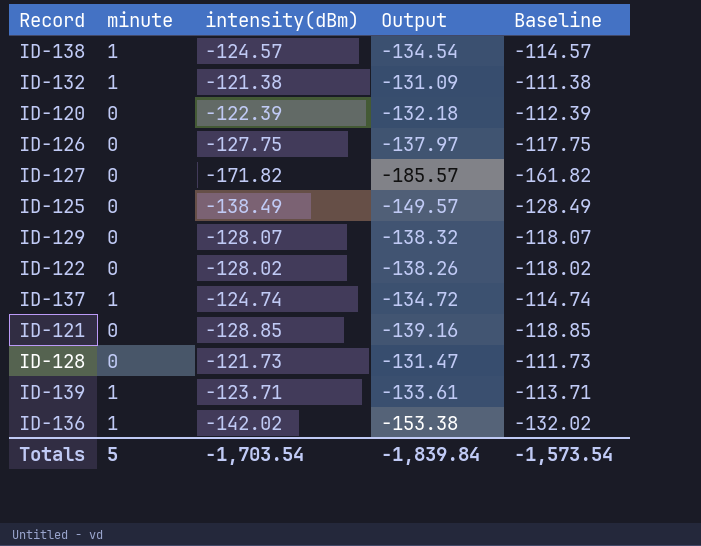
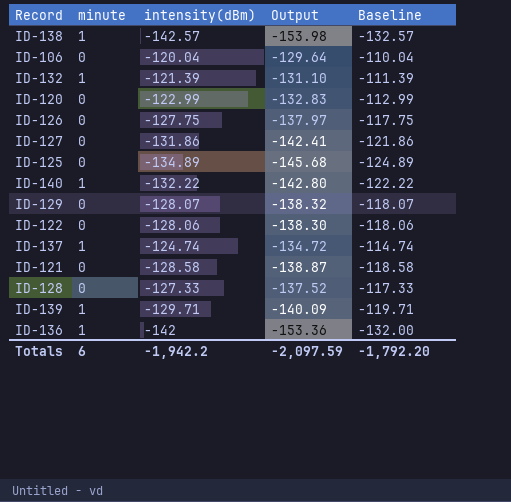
ID-138 | intensity(dBm): -124.57 -> -142.57
ID-138 | Output: -134.54 -> -153.98
ID-138 | Baseline: -114.57 -> -132.57
row ID-106: none -> 0 | -120.04 | -129.64 | -110.04
ID-132 | intensity(dBm): -121.38 -> -121.39
ID-132 | Output: -131.09 -> -131.10
ID-132 | Baseline: -111.38 -> -111.39
ID-120 | intensity(dBm): -122.39 -> -122.99
ID-120 | Output: -132.18 -> -132.83
ID-120 | Baseline: -112.39 -> -112.99
ID-127 | intensity(dBm): -171.82 -> -131.86
ID-127 | Output: -185.57 -> -142.41
ID-127 | Baseline: -161.82 -> -121.86
ID-125 | intensity(dBm): -138.49 -> -134.89
ID-125 | Output: -149.57 -> -145.68
ID-125 | Baseline: -128.49 -> -124.89
row ID-140: none -> 1 | -132.22 | -142.80 | -122.22
ID-122 | intensity(dBm): -128.02 -> -128.06
ID-122 | Output: -138.26 -> -138.30
ID-122 | Baseline: -118.02 -> -118.06
ID-121 | intensity(dBm): -128.85 -> -128.58
ID-121 | Output: -139.16 -> -138.87
ID-121 | Baseline: -118.85 -> -118.58
ID-128 | intensity(dBm): -121.73 -> -127.33
ID-128 | Output: -131.47 -> -137.52
ID-128 | Baseline: -111.73 -> -117.33
ID-139 | intensity(dBm): -123.71 -> -129.71
ID-139 | Output: -133.61 -> -140.09
ID-139 | Baseline: -113.71 -> -119.71
ID-136 | intensity(dBm): -142.02 -> -142
ID-136 | Output: -153.38 -> -153.36
ID-136 | Baseline: -132.02 -> -132.00
Totals | minute: 5 -> 6
Totals | intensity(dBm): -1,703.54 -> -1,942.2
Totals | Output: -1,839.84 -> -2,097.59
Totals | Baseline: -1,573.54 -> -1,792.20

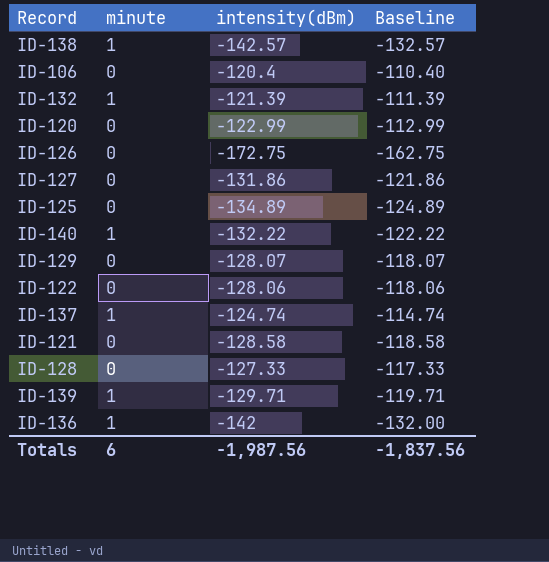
column Output | formula: [intensity(dBm)] * 1.08 -> none
ID-106 | intensity(dBm): -120.04 -> -120.4
ID-106 | Baseline: -110.04 -> -110.40
ID-126 | intensity(dBm): -127.75 -> -172.75
ID-126 | Baseline: -117.75 -> -162.75
Totals | intensity(dBm): -1,942.2 -> -1,987.56
Totals | Baseline: -1,792.20 -> -1,837.56

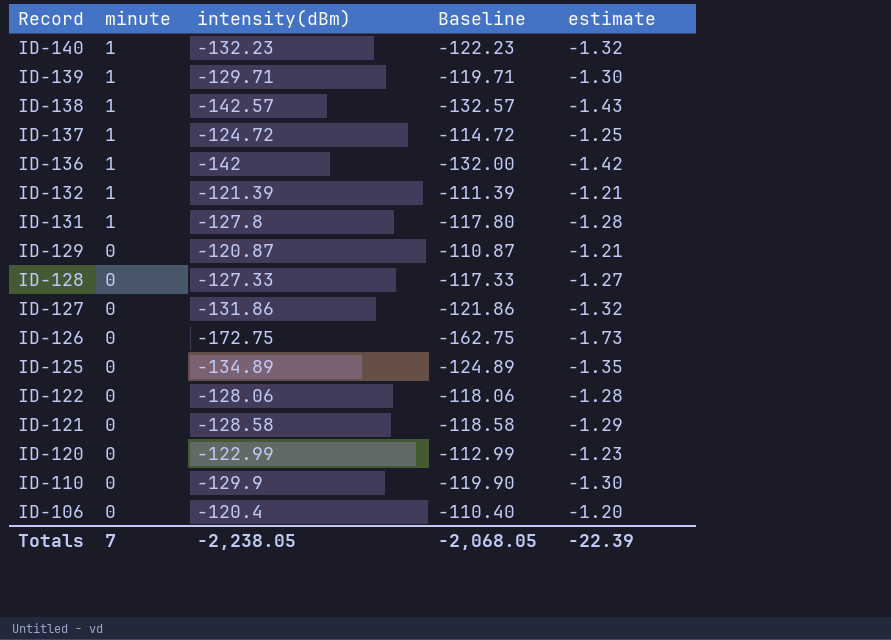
row order: none -> Record descending
column estimate | formula: none -> [intensity(dBm)] * 0.01
ID-140 | intensity(dBm): -132.22 -> -132.23
ID-140 | Baseline: -122.22 -> -122.23
ID-137 | intensity(dBm): -124.74 -> -124.72
ID-137 | Baseline: -114.74 -> -114.72
row ID-131: none -> 1 | -127.8 | -117.80 | -1.28
ID-129 | intensity(dBm): -128.07 -> -120.87
ID-129 | Baseline: -118.07 -> -110.87
row ID-110: none -> 0 | -129.9 | -119.90 | -1.30
Totals | minute: 6 -> 7
Totals | intensity(dBm): -1,987.56 -> -2,238.05
Totals | Baseline: -1,837.56 -> -2,068.05

